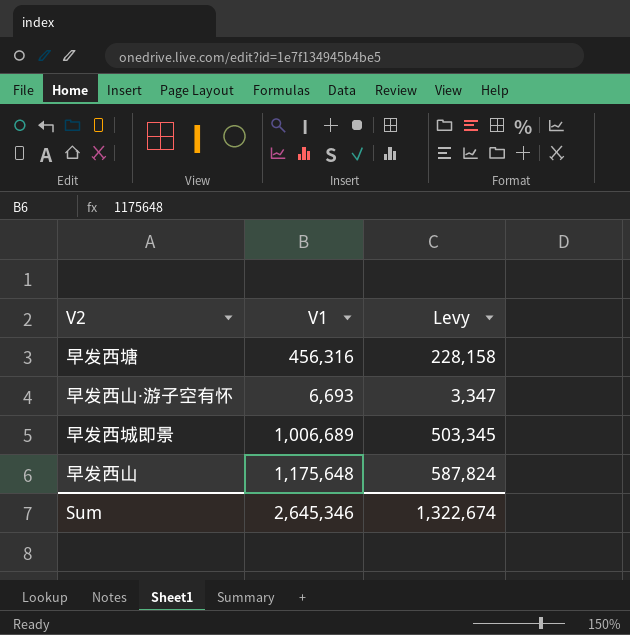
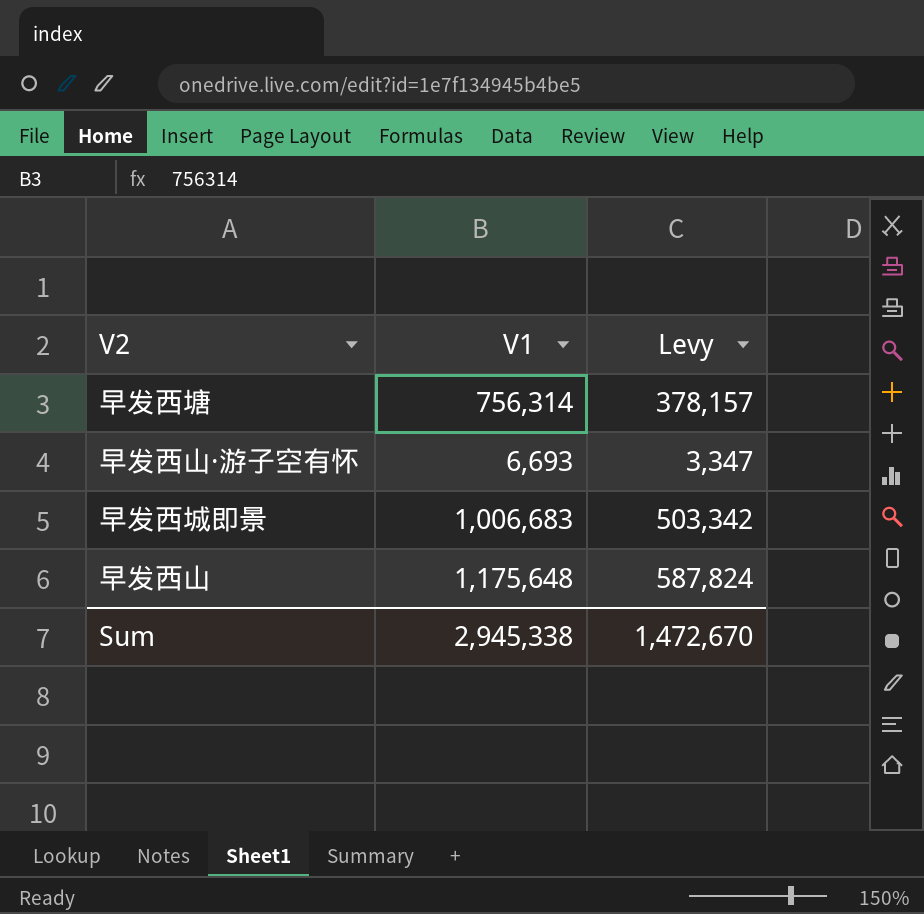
早发西塘 | V1: 456,316 -> 756,314
早发西塘 | Levy: 228,158 -> 378,157
早发西城即景 | V1: 1,006,689 -> 1,006,683
早发西城即景 | Levy: 503,345 -> 503,342
Sum | V1: 2,645,346 -> 2,945,338
Sum | Levy: 1,322,674 -> 1,472,670

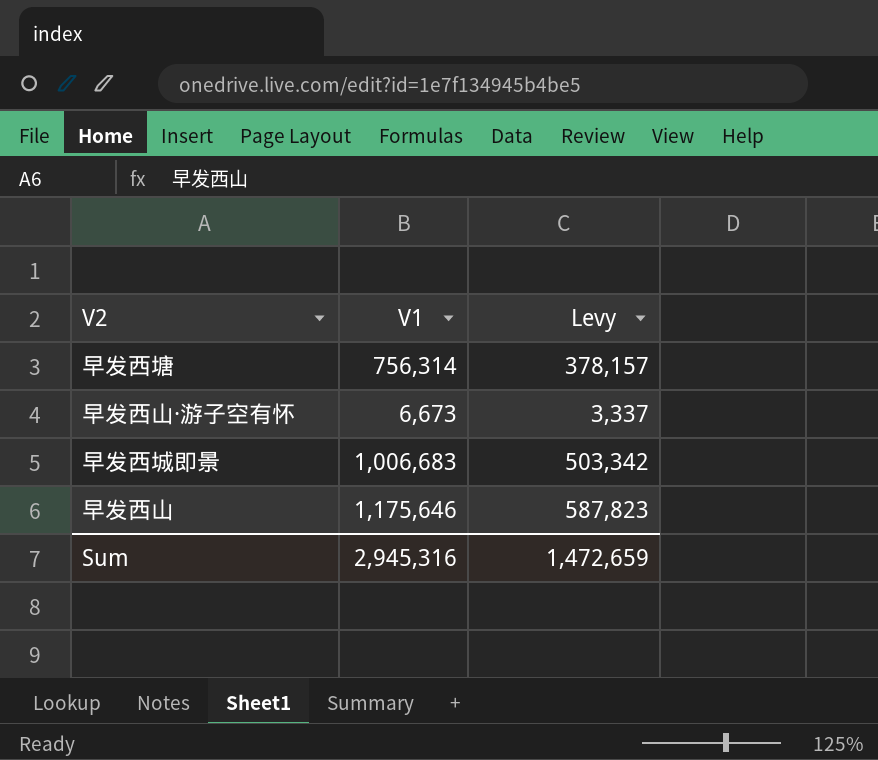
早发西山·游子空有怀 | V1: 6,693 -> 6,673
早发西山·游子空有怀 | Levy: 3,347 -> 3,337
早发西山 | V1: 1,175,648 -> 1,175,646
早发西山 | Levy: 587,824 -> 587,823
Sum | V1: 2,945,338 -> 2,945,316
Sum | Levy: 1,472,670 -> 1,472,659

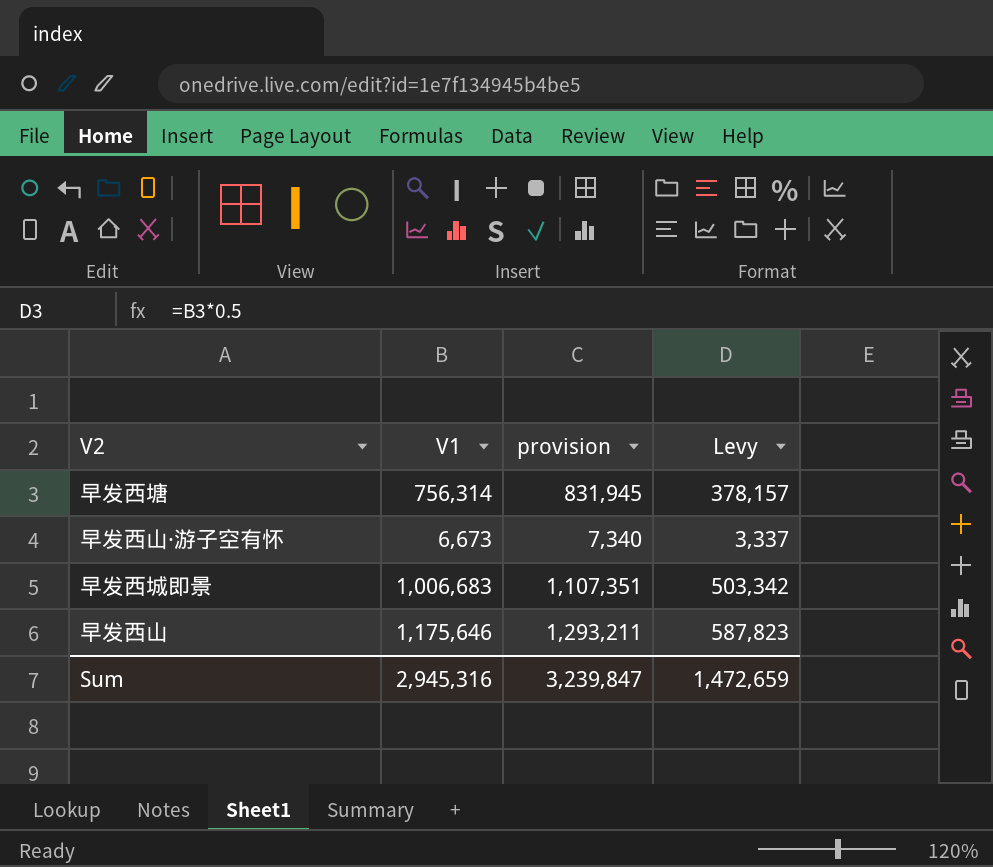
column provision | formula: none -> [V1] * 1.1

